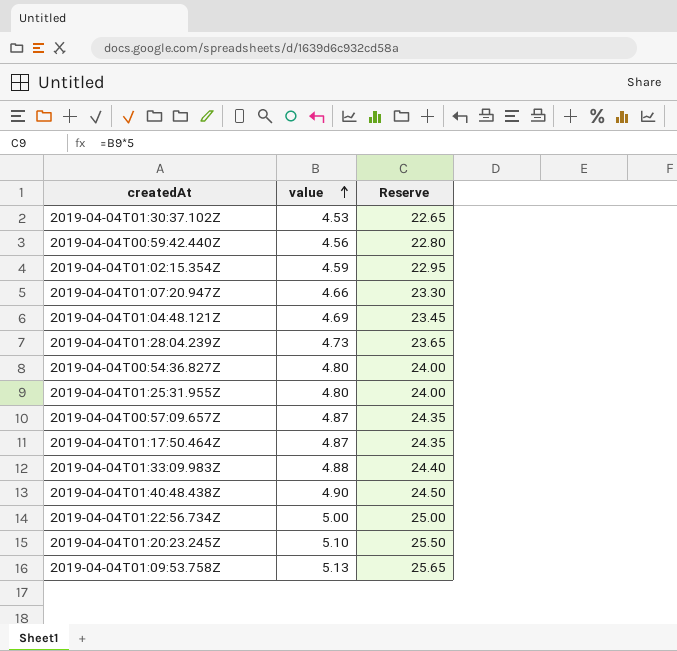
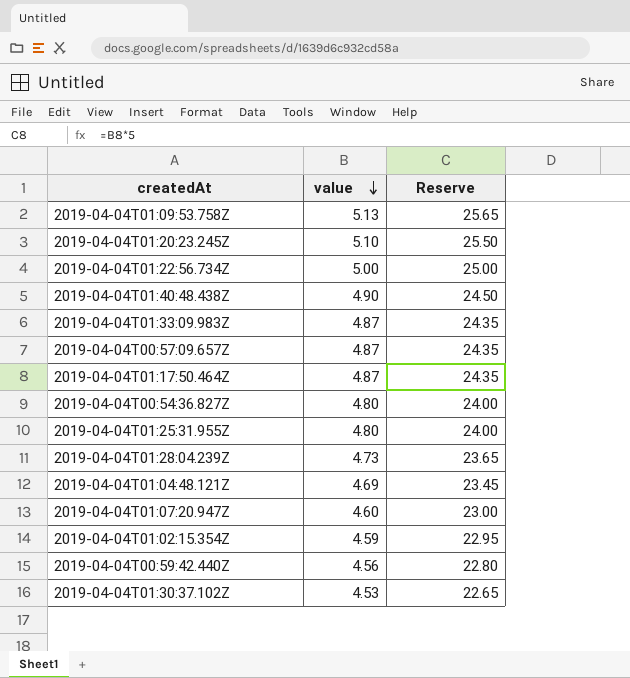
row order: value ascending -> value descending
2019-04-04T01:33:09.983Z | value: 4.88 -> 4.87
2019-04-04T01:33:09.983Z | Reserve: 24.40 -> 24.35
2019-04-04T01:07:20.947Z | value: 4.66 -> 4.60
2019-04-04T01:07:20.947Z | Reserve: 23.30 -> 23.00

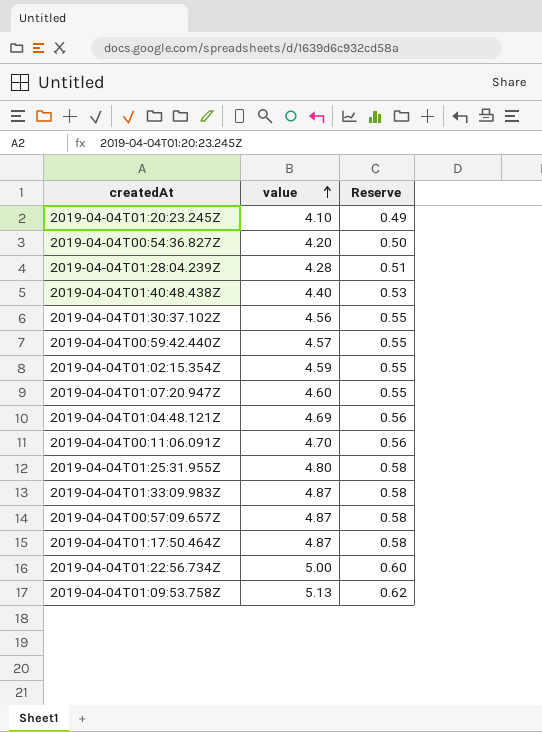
row order: value descending -> value ascending
column Reserve | formula: [value] * 5 -> [value] * 0.12
2019-04-04T01:20:23.245Z | value: 5.10 -> 4.10
2019-04-04T00:54:36.827Z | value: 4.80 -> 4.20
2019-04-04T01:28:04.239Z | value: 4.73 -> 4.28
2019-04-04T01:40:48.438Z | value: 4.90 -> 4.40
2019-04-04T01:30:37.102Z | value: 4.53 -> 4.56
2019-04-04T00:59:42.440Z | value: 4.56 -> 4.57
row 2019-04-04T00:11:06.091Z: none -> 4.70 | 0.56

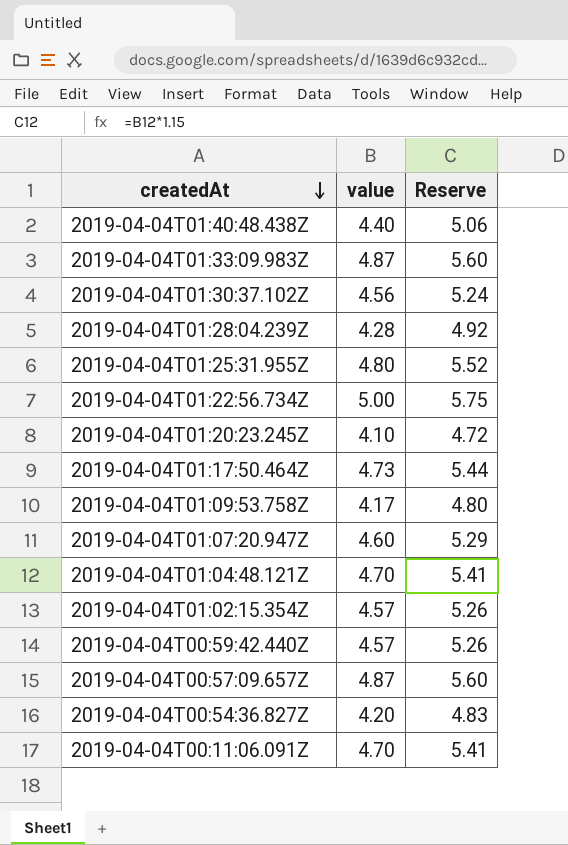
row order: value ascending -> createdAt descending
column Reserve | formula: [value] * 0.12 -> [value] * 1.15
2019-04-04T01:17:50.464Z | value: 4.87 -> 4.73
2019-04-04T01:09:53.758Z | value: 5.13 -> 4.17
2019-04-04T01:04:48.121Z | value: 4.69 -> 4.70
2019-04-04T01:02:15.354Z | value: 4.59 -> 4.57

